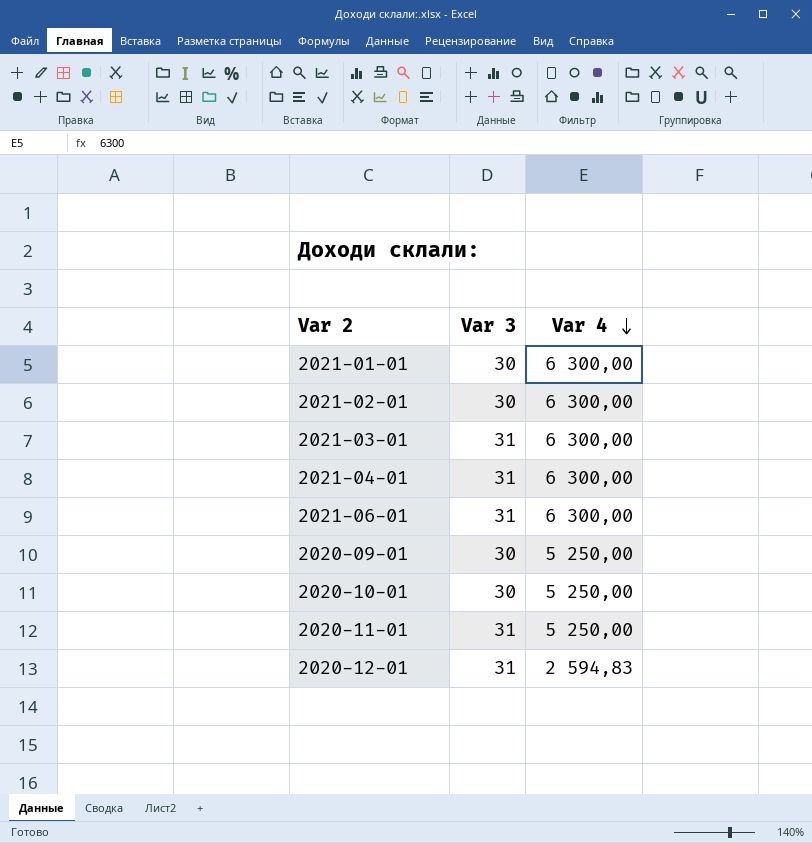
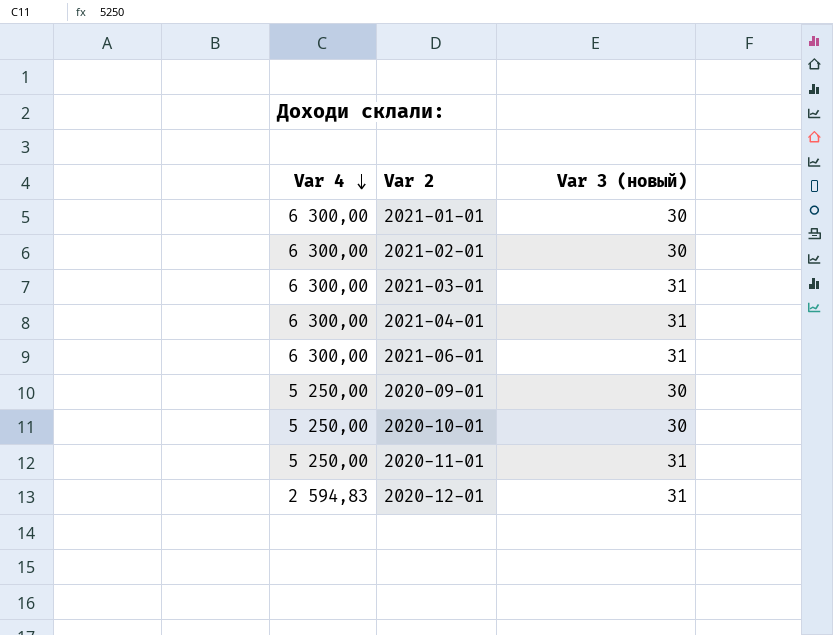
column Var 4 | position: 3 -> 1
column name: Var 3 -> Var 3 (новый)

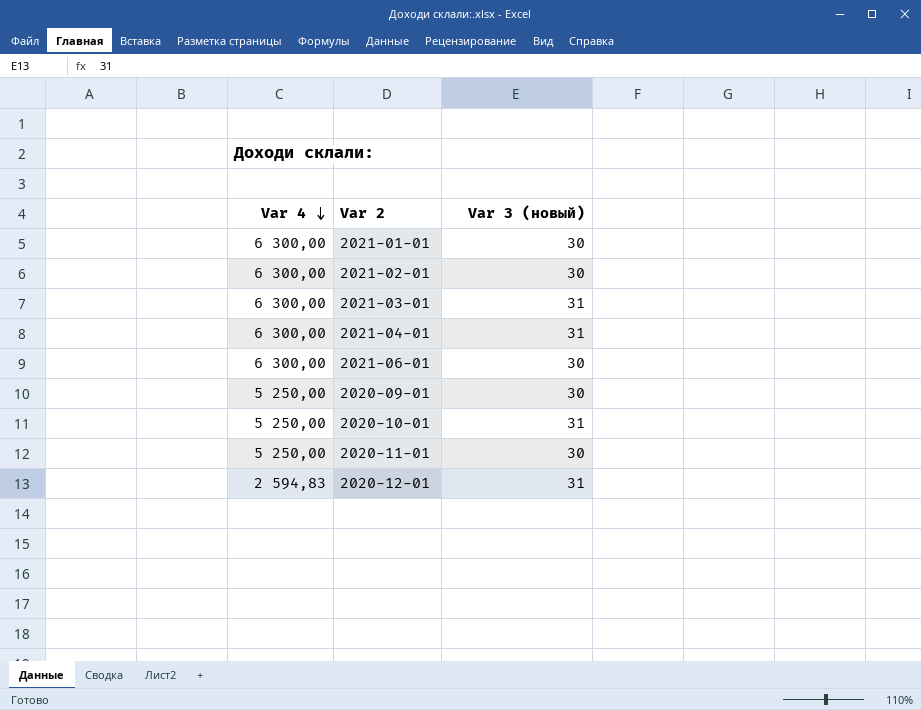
2021-06-01 | Var 3 (новый): 31 -> 30
2020-10-01 | Var 3 (новый): 30 -> 31
2020-11-01 | Var 3 (новый): 31 -> 30

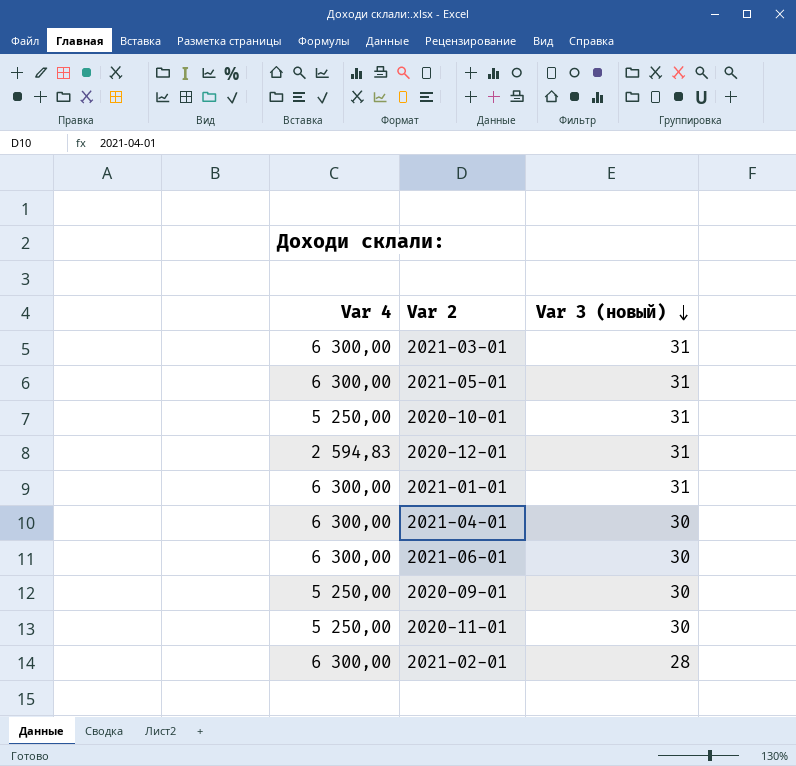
row order: Var 4 descending -> Var 3 (новый) descending
row 2021-05-01: none -> 6 300,00 | 31
2021-01-01 | Var 3 (новый): 30 -> 31
2021-04-01 | Var 3 (новый): 31 -> 30
2021-02-01 | Var 3 (новый): 30 -> 28

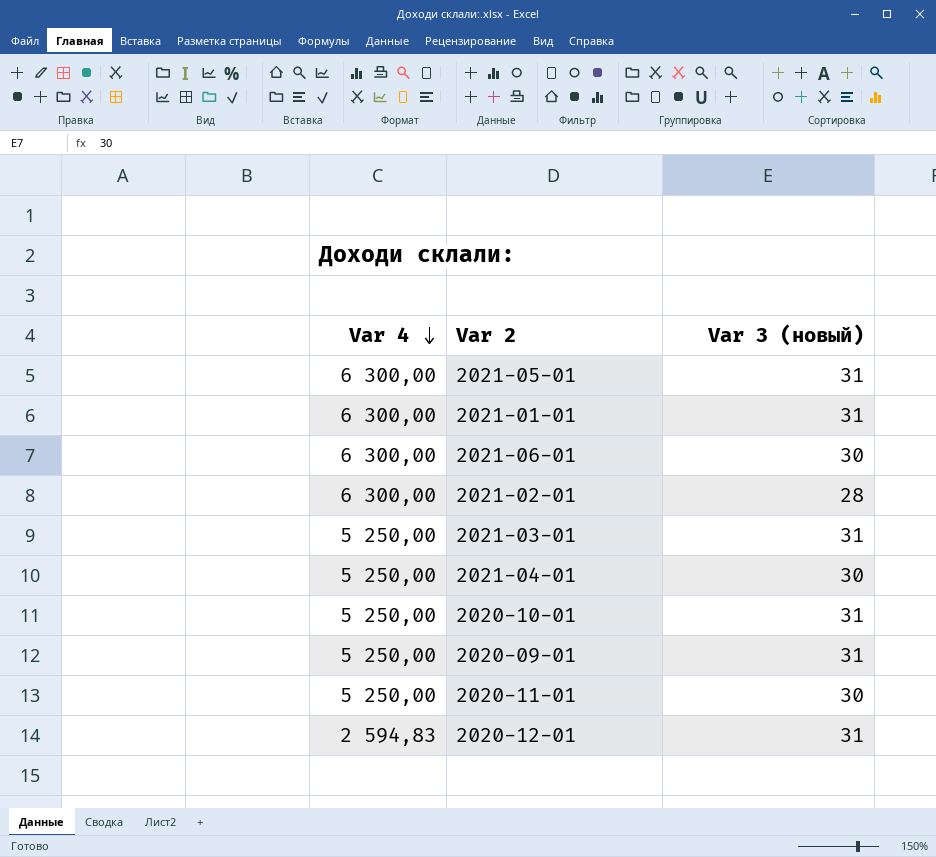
row order: Var 3 (новый) descending -> Var 4 descending
2021-03-01 | Var 4: 6 300,00 -> 5 250,00
2021-04-01 | Var 4: 6 300,00 -> 5 250,00
2020-09-01 | Var 3 (новый): 30 -> 31

